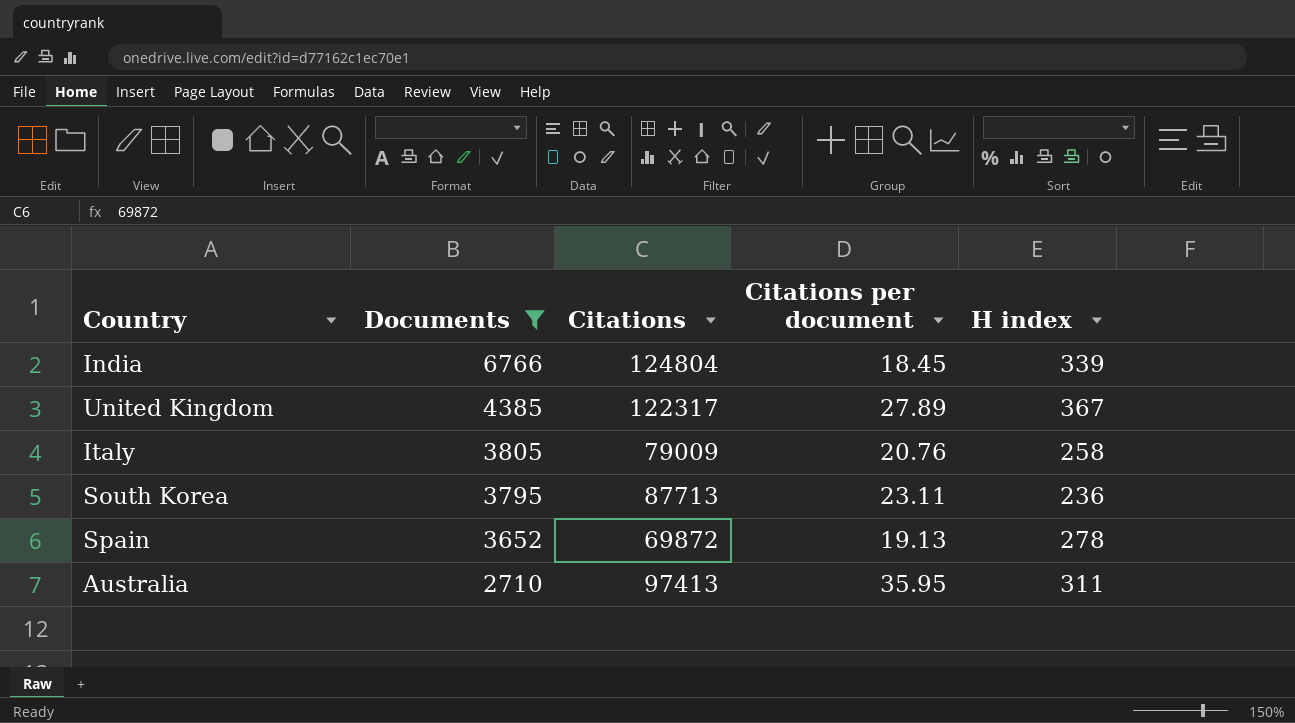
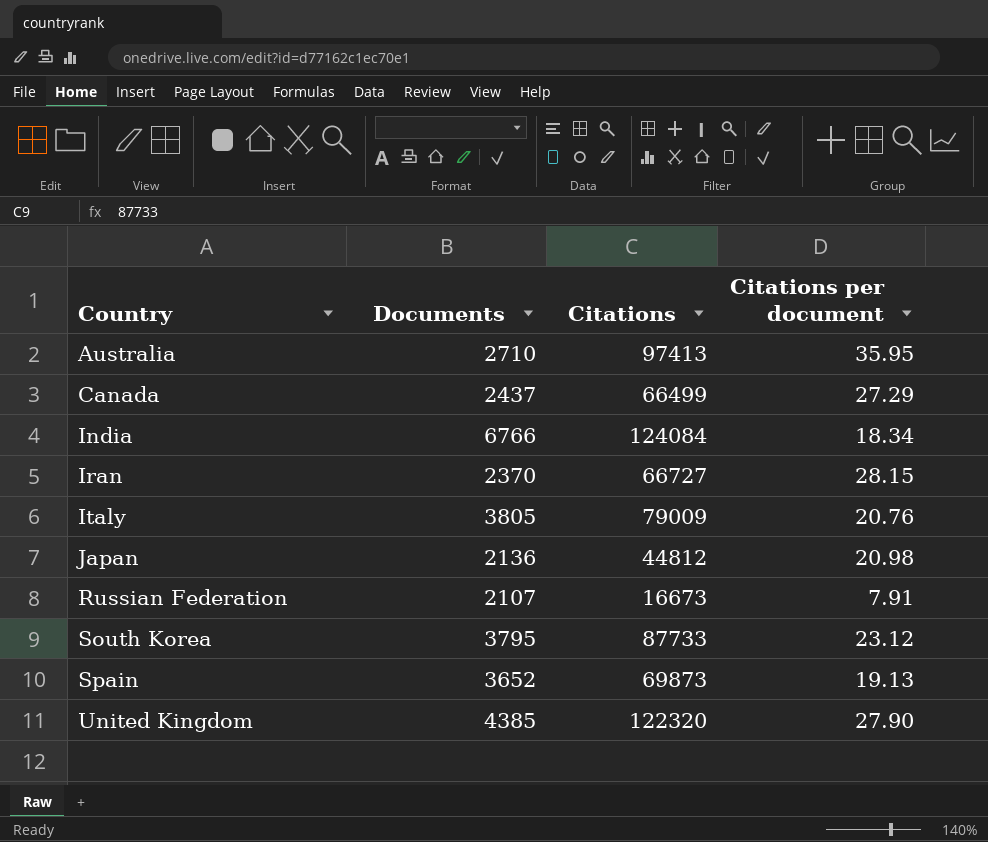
filter: Documents >= 2710 -> none
row order: Documents descending -> Country ascending
column H index | position: 5 -> none
India | Citations: 124804 -> 124084
India | Citations per document: 18.45 -> 18.34
South Korea | Citations: 87713 -> 87733
South Korea | Citations per document: 23.11 -> 23.12
Spain | Citations: 69872 -> 69873
United Kingdom | Citations: 122317 -> 122320
United Kingdom | Citations per document: 27.89 -> 27.90

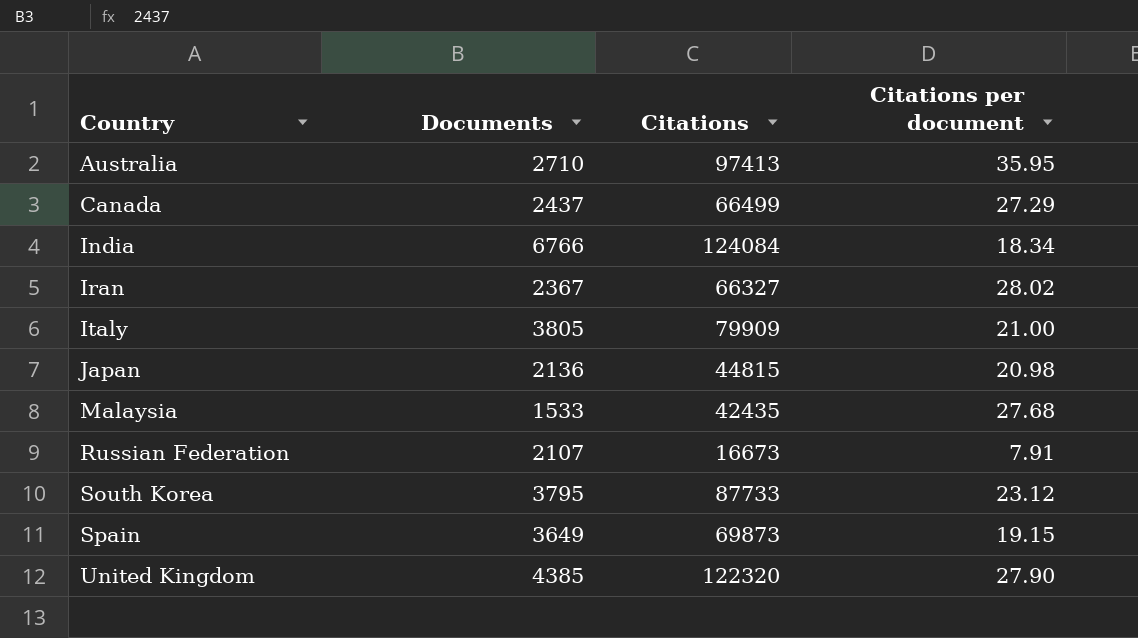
Iran | Documents: 2370 -> 2367
Iran | Citations: 66727 -> 66327
Iran | Citations per document: 28.15 -> 28.02
Italy | Citations: 79009 -> 79909
Italy | Citations per document: 20.76 -> 21.00
Japan | Citations: 44812 -> 44815
row Malaysia: none -> 1533 | 42435 | 27.68
Spain | Documents: 3652 -> 3649
Spain | Citations per document: 19.13 -> 19.15

